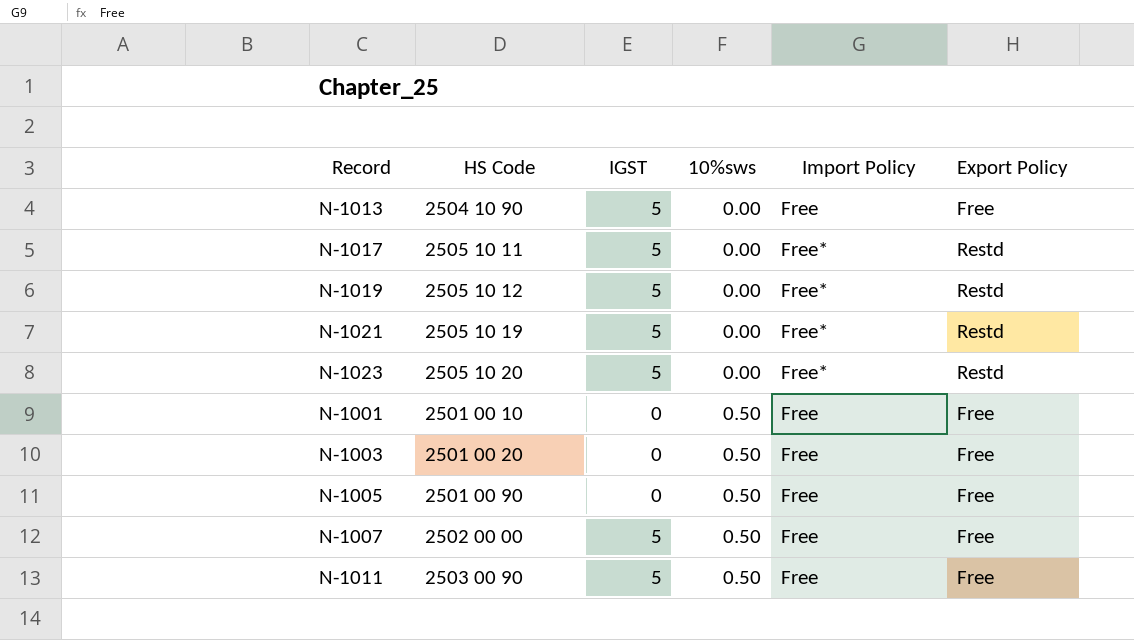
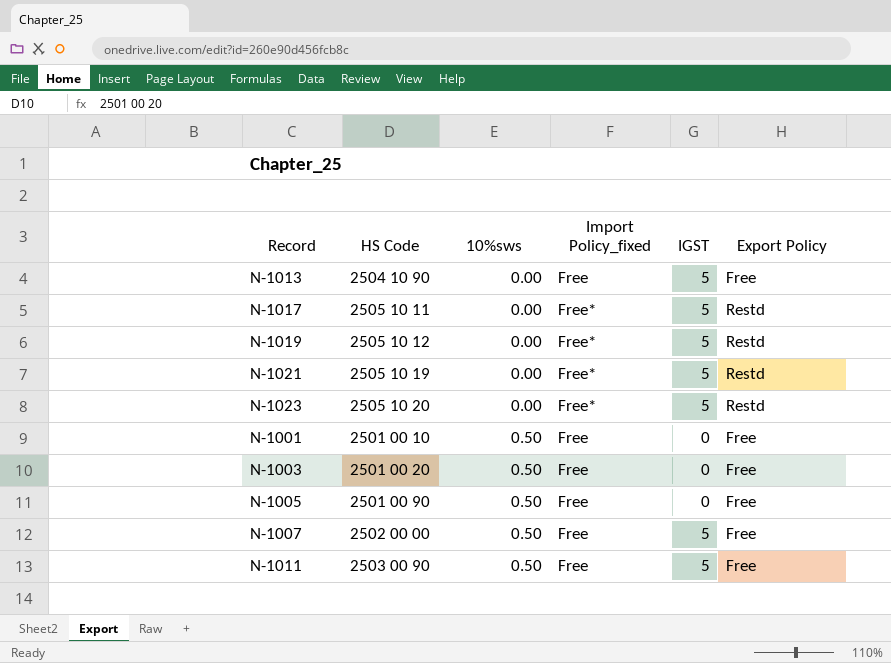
column name: Import Policy -> Import Policy_fixed
column IGST | position: 3 -> 5

